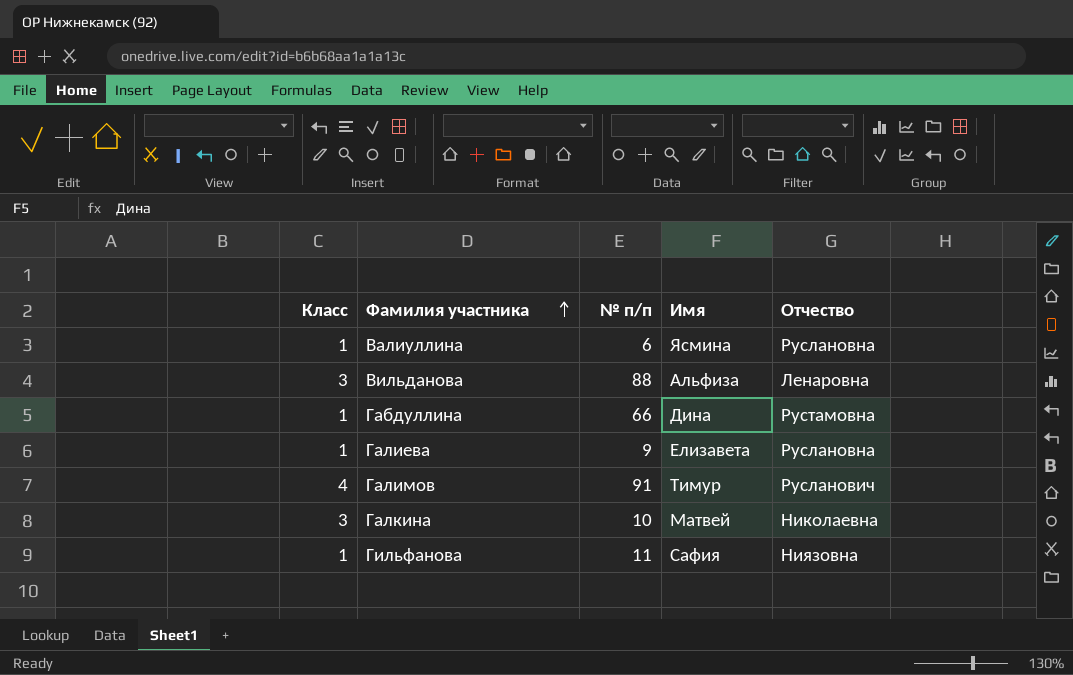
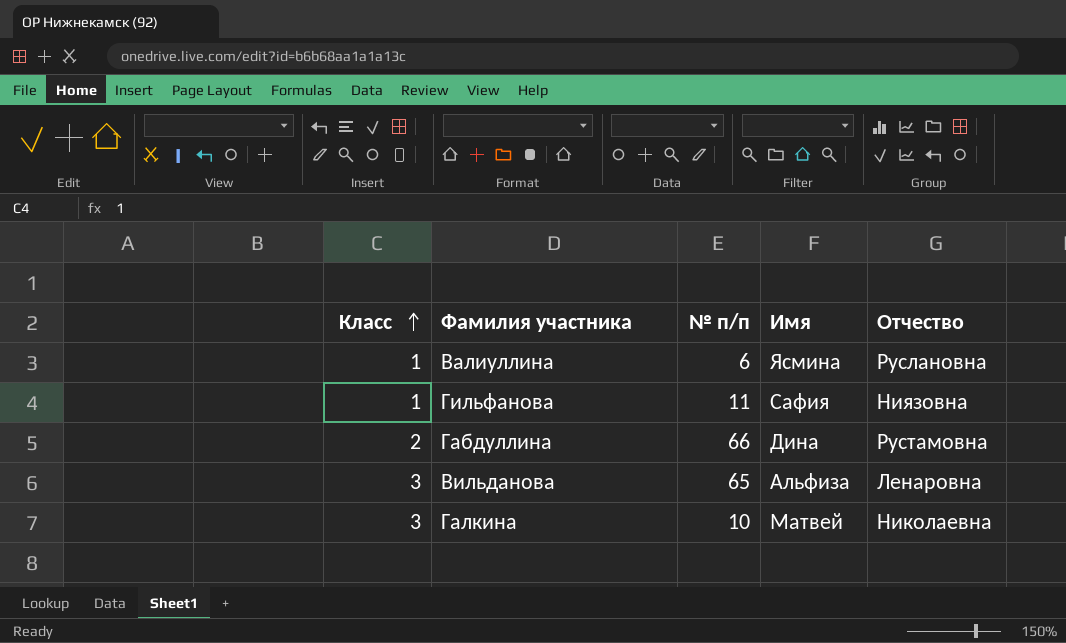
row order: Фамилия участника ascending -> Класс ascending
row Галиева: 1 | 9 | Елизавета | Руслановна -> none
row Галимов: 4 | 91 | Тимур | Русланович -> none
Габдуллина | Класс: 1 -> 2
Вильданова | № п/п: 88 -> 65

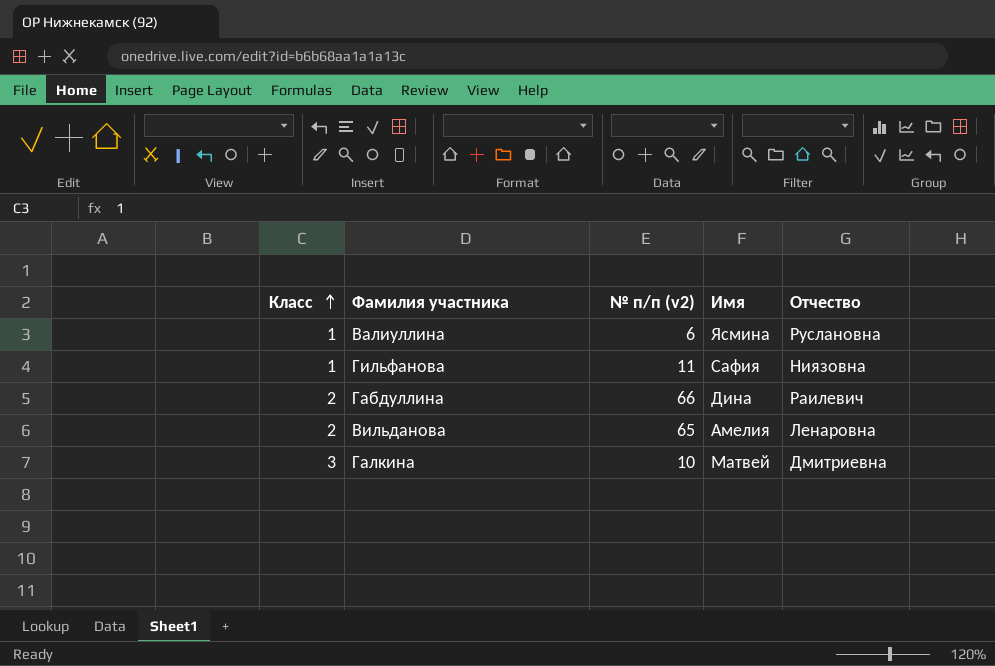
column name: № п/п -> № п/п (v2)
Габдуллина | Отчество: Рустамовна -> Раилевич
Вильданова | Класс: 3 -> 2
Вильданова | Имя: Альфиза -> Амелия
Галкина | Отчество: Николаевна -> Дмитриевна

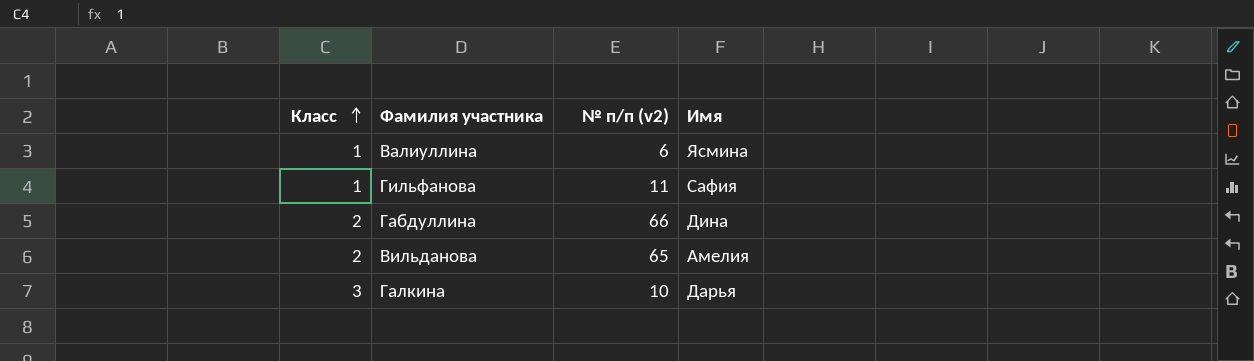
column Отчество | position: 5 -> none
Галкина | Имя: Матвей -> Дарья

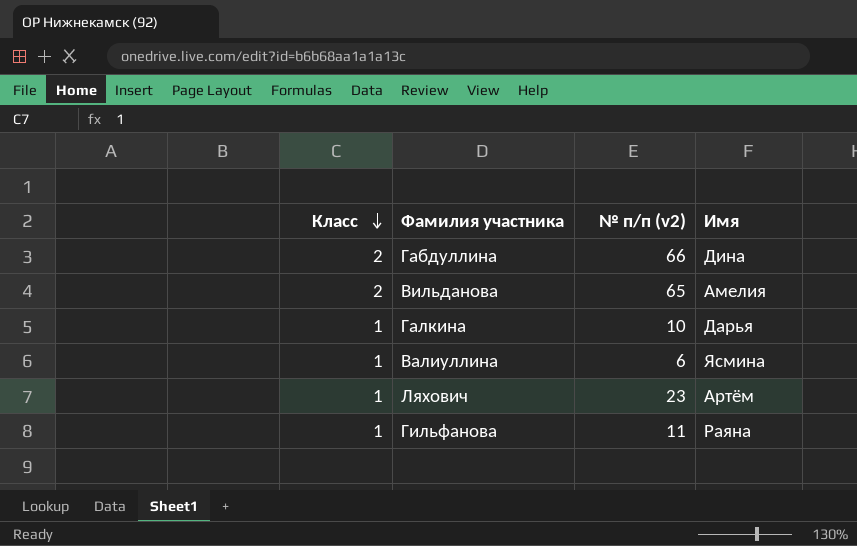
row order: Класс ascending -> Класс descending
Галкина | Класс: 3 -> 1
row Ляхович: none -> 1 | 23 | Артём
Гильфанова | Имя: Сафия -> Раяна

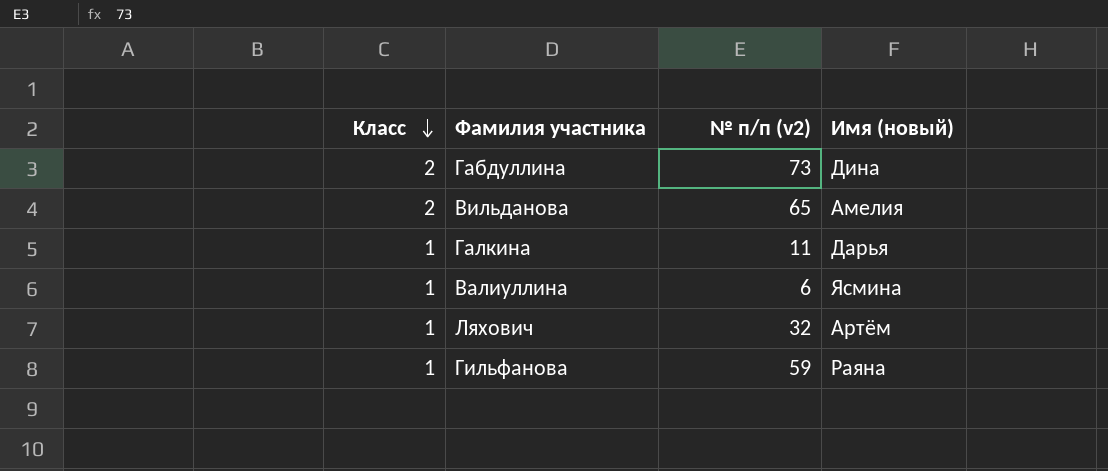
column name: Имя -> Имя (новый)
Габдуллина | № п/п (v2): 66 -> 73
Галкина | № п/п (v2): 10 -> 11
Ляхович | № п/п (v2): 23 -> 32
Гильфанова | № п/п (v2): 11 -> 59

